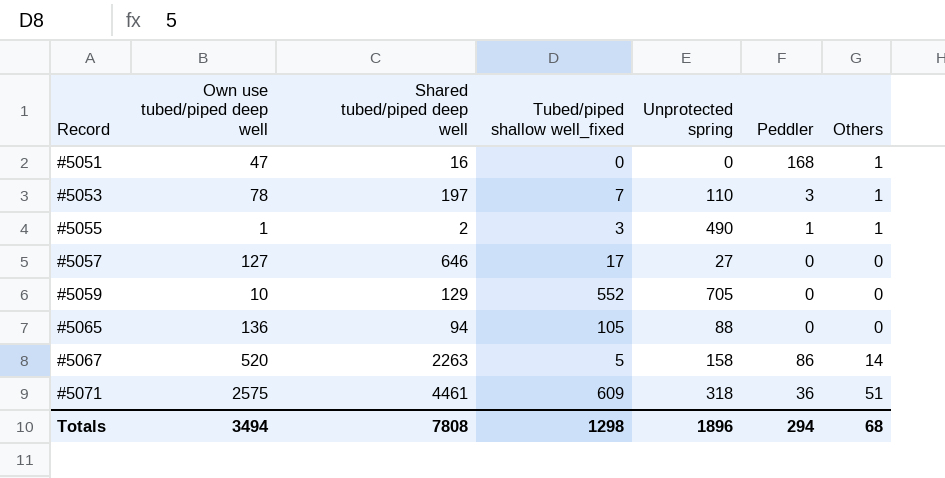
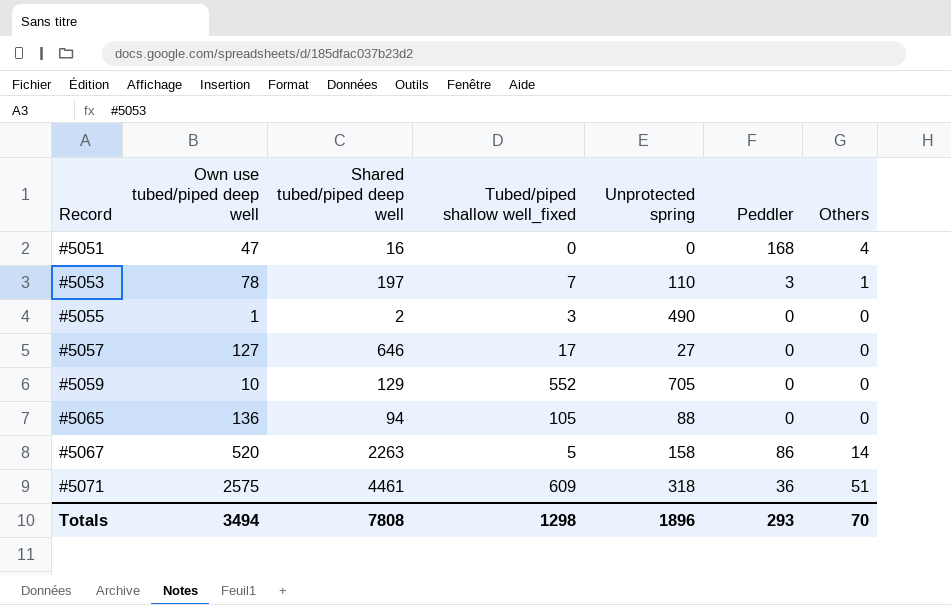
#5051 | Others: 1 -> 4
#5055 | Peddler: 1 -> 0
#5055 | Others: 1 -> 0
Totals | Peddler: 294 -> 293
Totals | Others: 68 -> 70

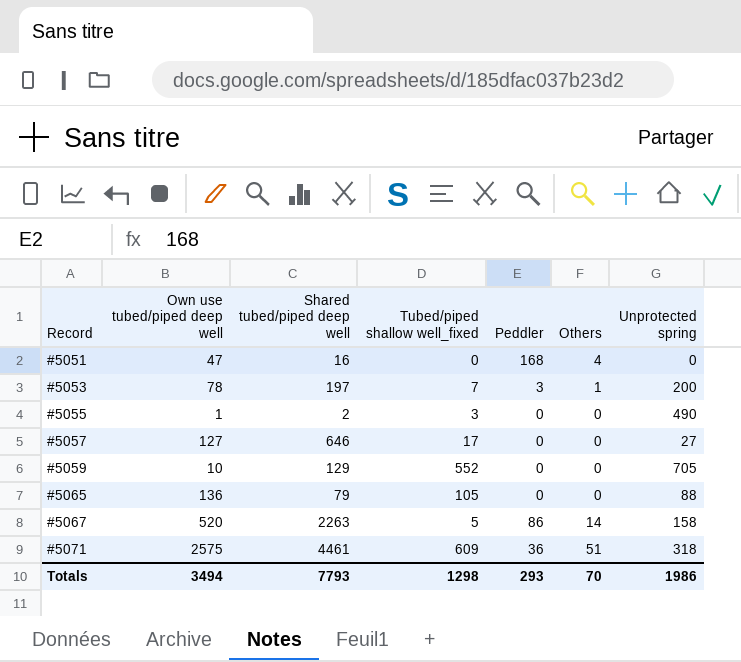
column Unprotected spring | position: 5 -> 7
#5053 | Unprotected spring: 110 -> 200
#5065 | Shared tubed/piped deep well: 94 -> 79
Totals | Shared tubed/piped deep well: 7808 -> 7793
Totals | Unprotected spring: 1896 -> 1986

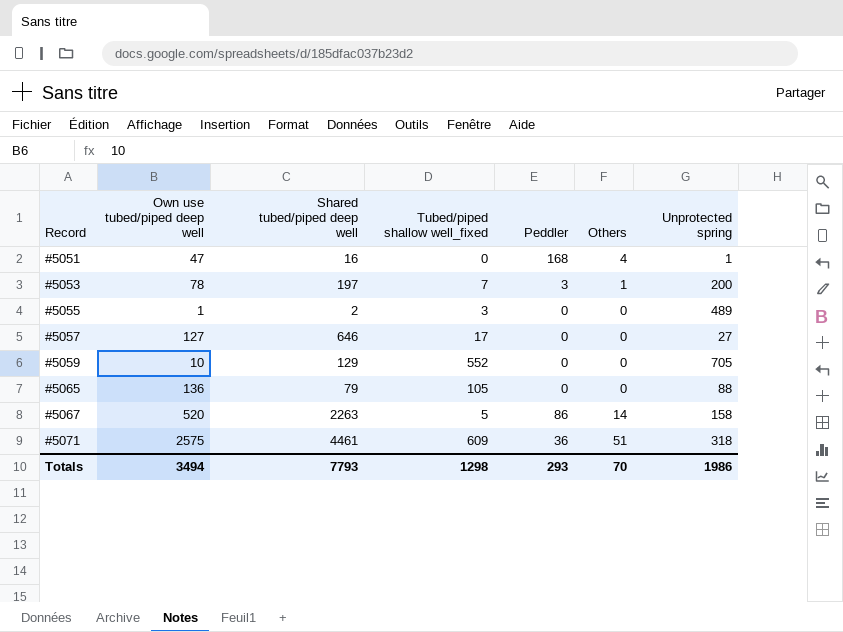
#5051 | Unprotected spring: 0 -> 1
#5055 | Unprotected spring: 490 -> 489

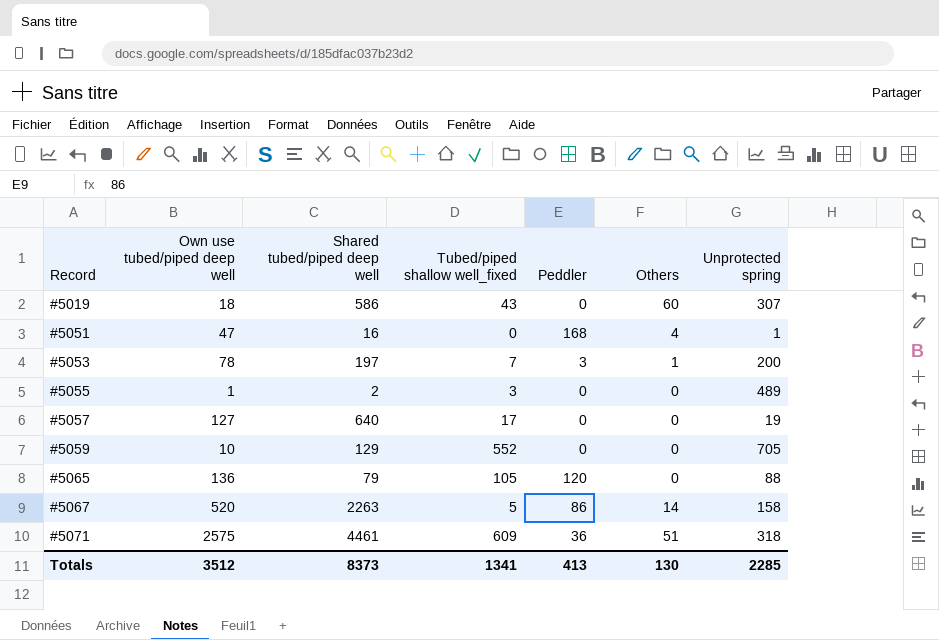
row #5019: none -> 18 | 586 | 43 | 0 | 60 | 307
#5057 | Shared tubed/piped deep well: 646 -> 640
#5057 | Unprotected spring: 27 -> 19
#5065 | Peddler: 0 -> 120
Totals | Own use tubed/piped deep well: 3494 -> 3512
Totals | Shared tubed/piped deep well: 7793 -> 8373
Totals | Tubed/piped shallow well_fixed: 1298 -> 1341
Totals | Peddler: 293 -> 413
Totals | Others: 70 -> 130
Totals | Unprotected spring: 1986 -> 2285

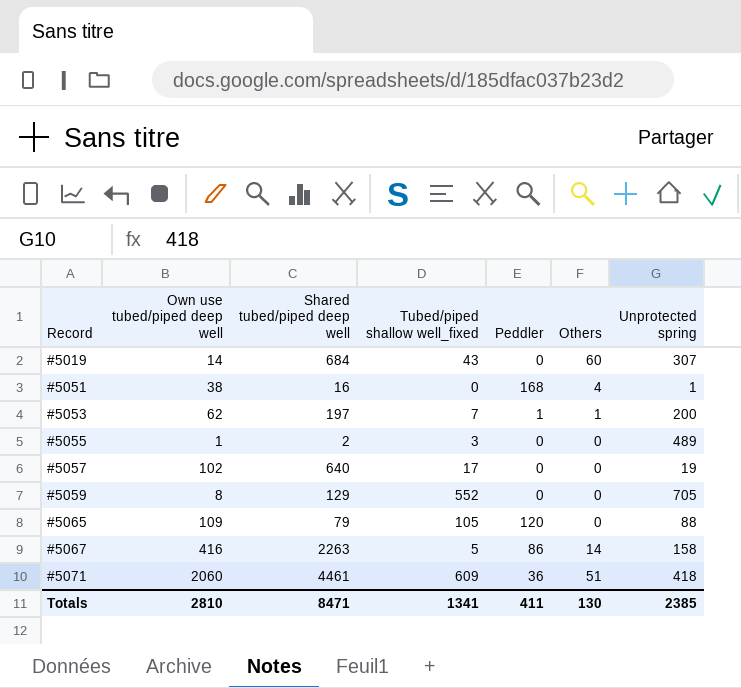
#5019 | Own use tubed/piped deep well: 18 -> 14
#5019 | Shared tubed/piped deep well: 586 -> 684
#5051 | Own use tubed/piped deep well: 47 -> 38
#5053 | Own use tubed/piped deep well: 78 -> 62
#5053 | Peddler: 3 -> 1
#5057 | Own use tubed/piped deep well: 127 -> 102
#5059 | Own use tubed/piped deep well: 10 -> 8
#5065 | Own use tubed/piped deep well: 136 -> 109
#5067 | Own use tubed/piped deep well: 520 -> 416
#5071 | Own use tubed/piped deep well: 2575 -> 2060
#5071 | Unprotected spring: 318 -> 418
Totals | Own use tubed/piped deep well: 3512 -> 2810
Totals | Shared tubed/piped deep well: 8373 -> 8471
Totals | Peddler: 413 -> 411
Totals | Unprotected spring: 2285 -> 2385

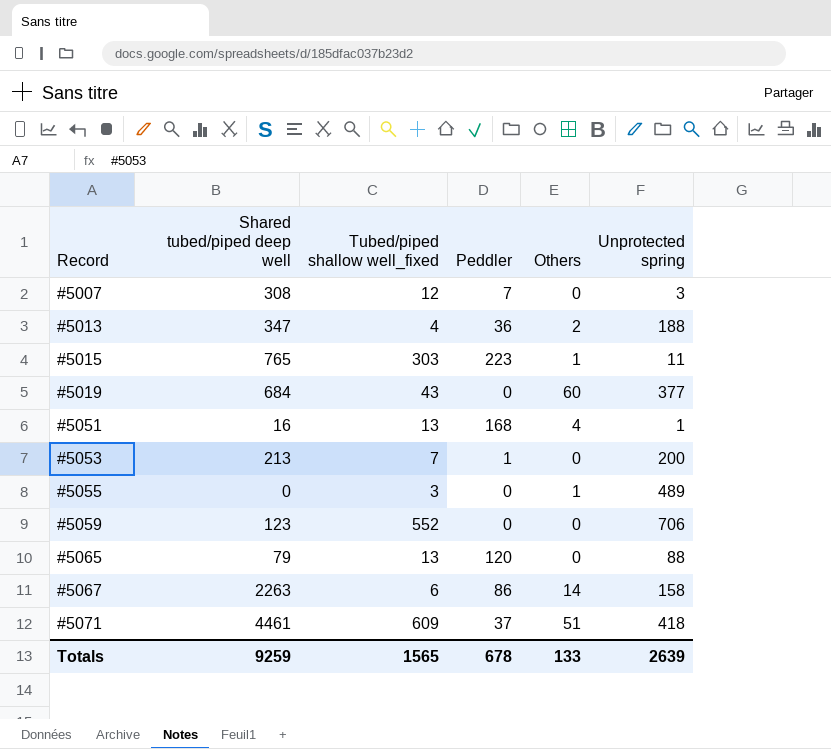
column Own use tubed/piped deep well | position: 2 -> none
row #5057: 102 | 640 | 17 | 0 | 0 | 19 -> none
row #5007: none -> 308 | 12 | 7 | 0 | 3
row #5013: none -> 347 | 4 | 36 | 2 | 188
row #5015: none -> 765 | 303 | 223 | 1 | 11
#5019 | Unprotected spring: 307 -> 377
#5051 | Tubed/piped shallow well_fixed: 0 -> 13
#5053 | Shared tubed/piped deep well: 197 -> 213
#5053 | Others: 1 -> 0
#5055 | Shared tubed/piped deep well: 2 -> 0
#5055 | Others: 0 -> 1
#5059 | Shared tubed/piped deep well: 129 -> 123
#5059 | Unprotected spring: 705 -> 706
#5065 | Tubed/piped shallow well_fixed: 105 -> 13
#5067 | Tubed/piped shallow well_fixed: 5 -> 6
#5071 | Peddler: 36 -> 37
Totals | Shared tubed/piped deep well: 8471 -> 9259
Totals | Tubed/piped shallow well_fixed: 1341 -> 1565
Totals | Peddler: 411 -> 678
Totals | Others: 130 -> 133
Totals | Unprotected spring: 2385 -> 2639

